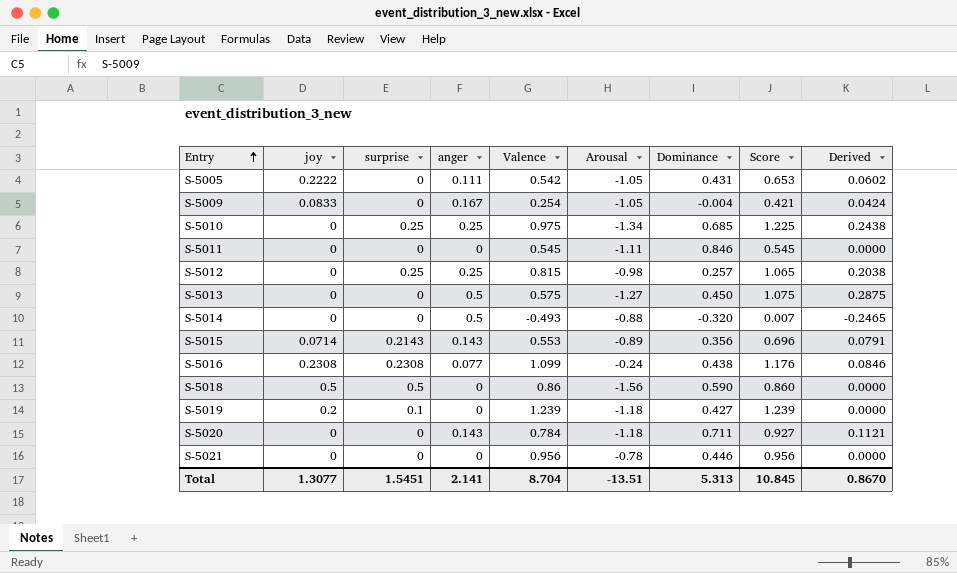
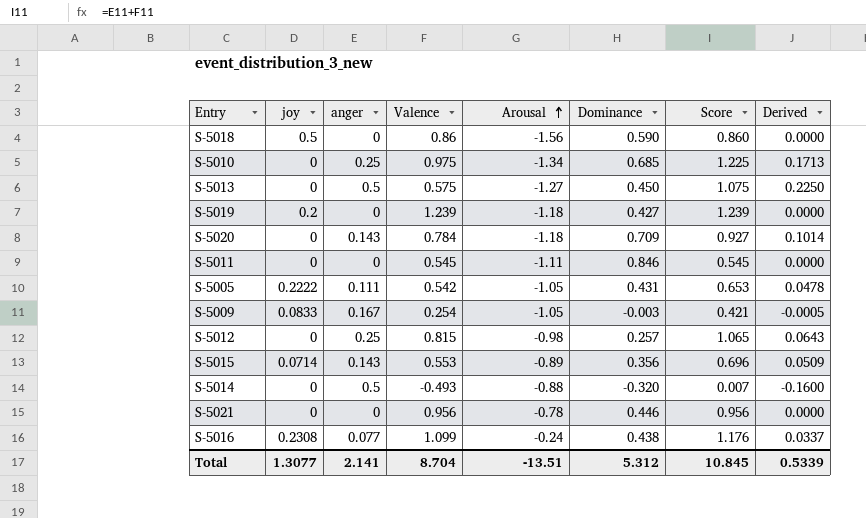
row order: Entry ascending -> Arousal ascending
column surprise | position: 3 -> none
column Derived | formula: [anger] * [Valence] -> [anger] * [Dominance]
S-5020 | Dominance: 0.711 -> 0.709
S-5009 | Dominance: -0.004 -> -0.003
Total | Dominance: 5.313 -> 5.312
Total | Derived: 0.8670 -> 0.5339

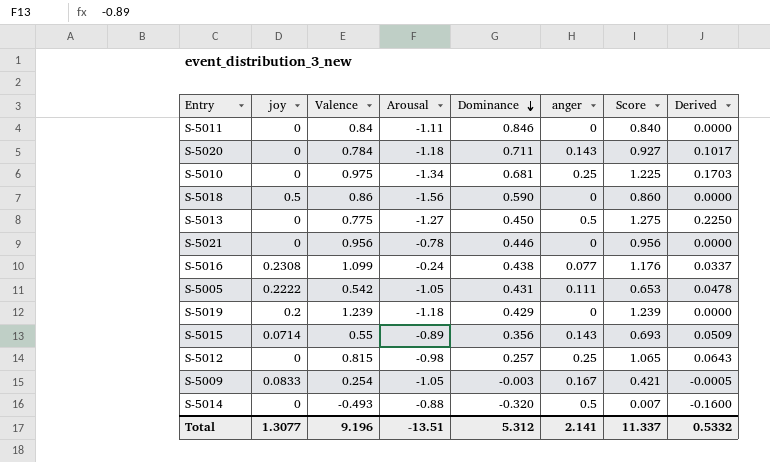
row order: Arousal ascending -> Dominance descending
column anger | position: 3 -> 6
S-5011 | Valence: 0.545 -> 0.84
S-5011 | Score: 0.545 -> 0.840
S-5020 | Dominance: 0.709 -> 0.711
S-5020 | Derived: 0.1014 -> 0.1017
S-5010 | Dominance: 0.685 -> 0.681
S-5010 | Derived: 0.1713 -> 0.1703
S-5013 | Valence: 0.575 -> 0.775
S-5013 | Score: 1.075 -> 1.275
S-5019 | Dominance: 0.427 -> 0.429
S-5015 | Valence: 0.553 -> 0.55
S-5015 | Score: 0.696 -> 0.693
Total | Valence: 8.704 -> 9.196
Total | Score: 10.845 -> 11.337
Total | Derived: 0.5339 -> 0.5332

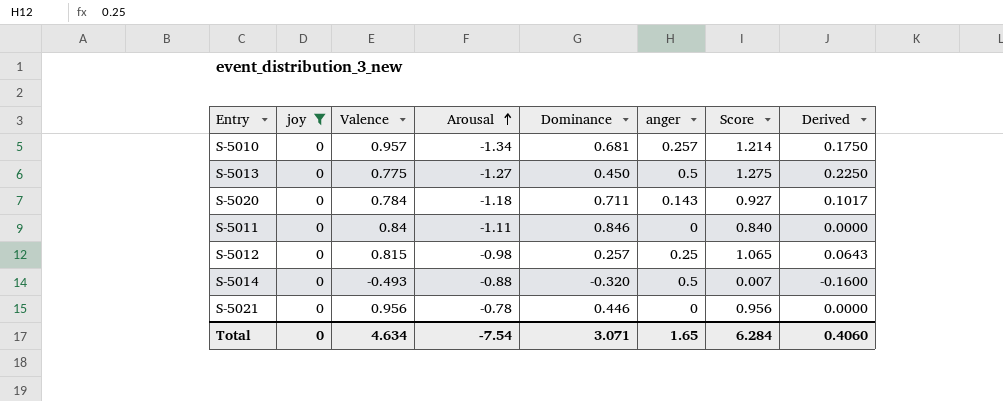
filter: none -> joy = 0
row order: Dominance descending -> Arousal ascending
S-5010 | Valence: 0.975 -> 0.957
S-5010 | anger: 0.25 -> 0.257
S-5010 | Score: 1.225 -> 1.214
S-5010 | Derived: 0.1703 -> 0.1750
Total | joy: 1.3077 -> 0
Total | Valence: 9.196 -> 4.634
Total | Arousal: -13.51 -> -7.54
Total | Dominance: 5.312 -> 3.071
Total | anger: 2.141 -> 1.65
Total | Score: 11.337 -> 6.284
Total | Derived: 0.5332 -> 0.4060

